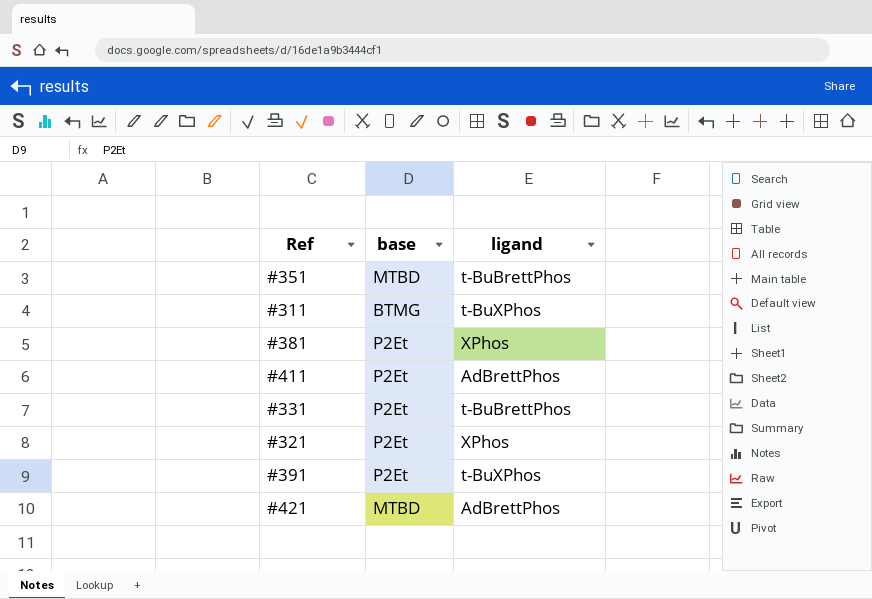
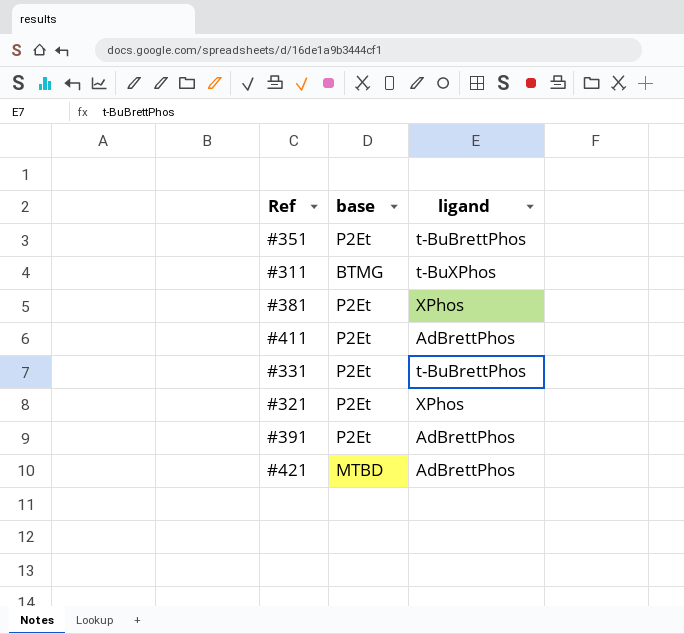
#351 | base: MTBD -> P2Et
#391 | ligand: t-BuXPhos -> AdBrettPhos

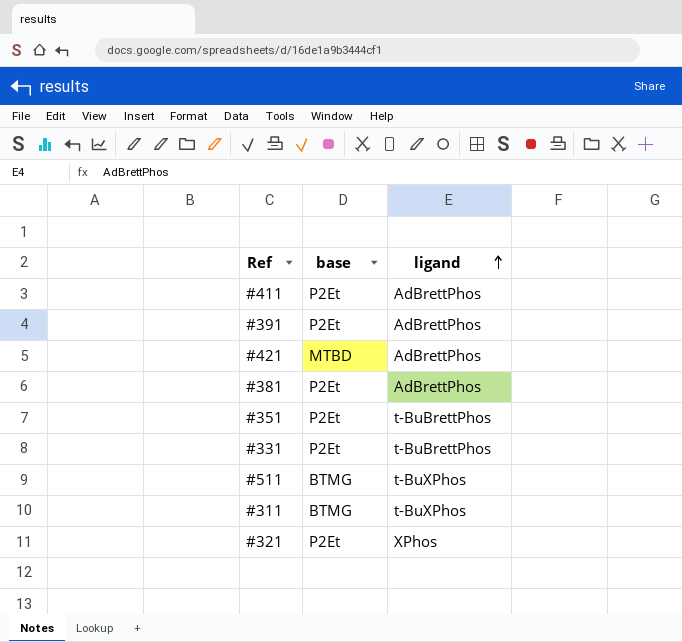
row order: none -> ligand ascending
#381 | ligand: XPhos -> AdBrettPhos
row #511: none -> BTMG | t-BuXPhos

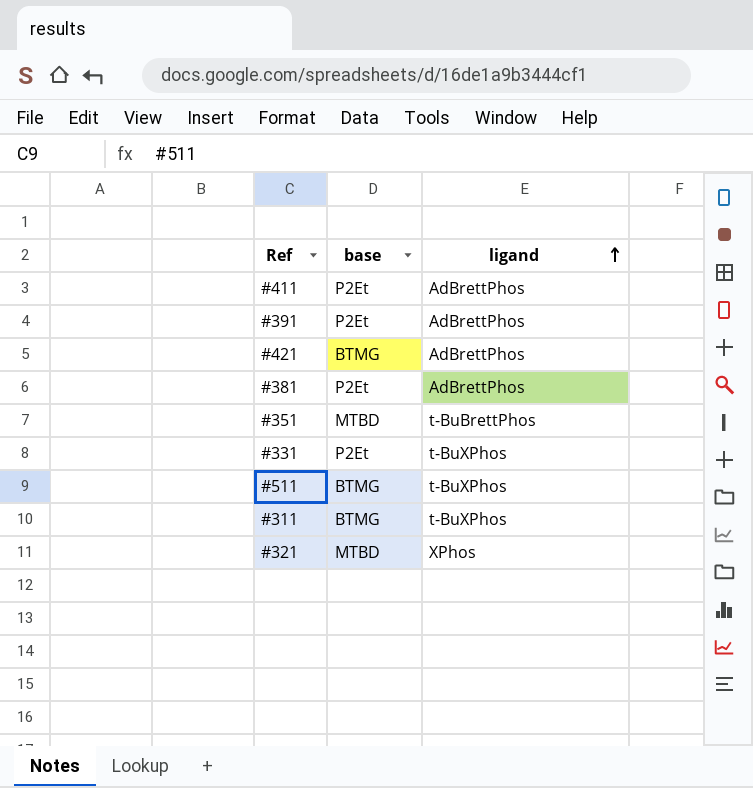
#421 | base: MTBD -> BTMG
#351 | base: P2Et -> MTBD
#331 | ligand: t-BuBrettPhos -> t-BuXPhos
#321 | base: P2Et -> MTBD

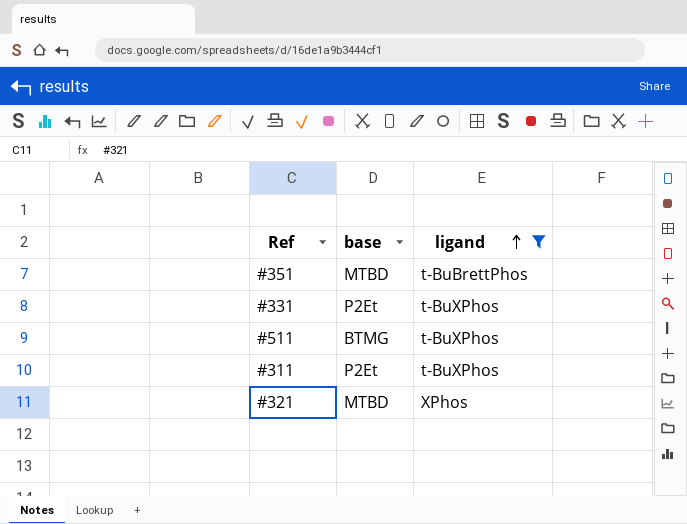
filter: none -> ligand != AdBrettPhos
#311 | base: BTMG -> P2Et

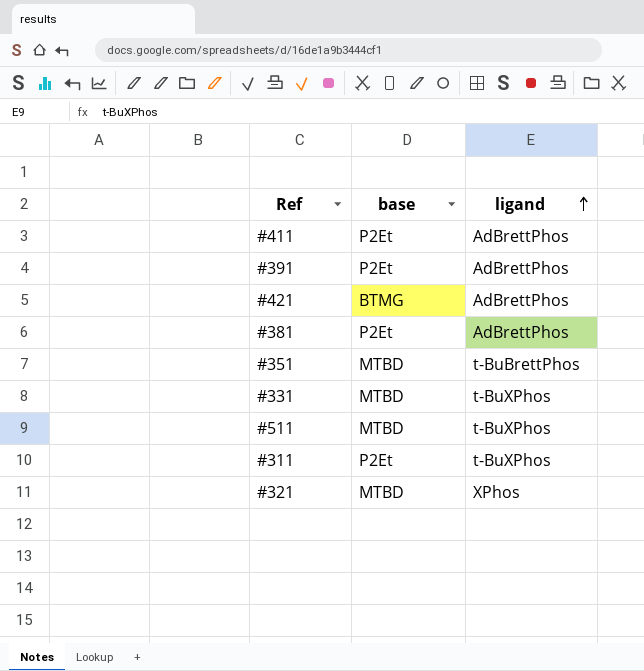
filter: ligand != AdBrettPhos -> none
#331 | base: P2Et -> MTBD
#511 | base: BTMG -> MTBD

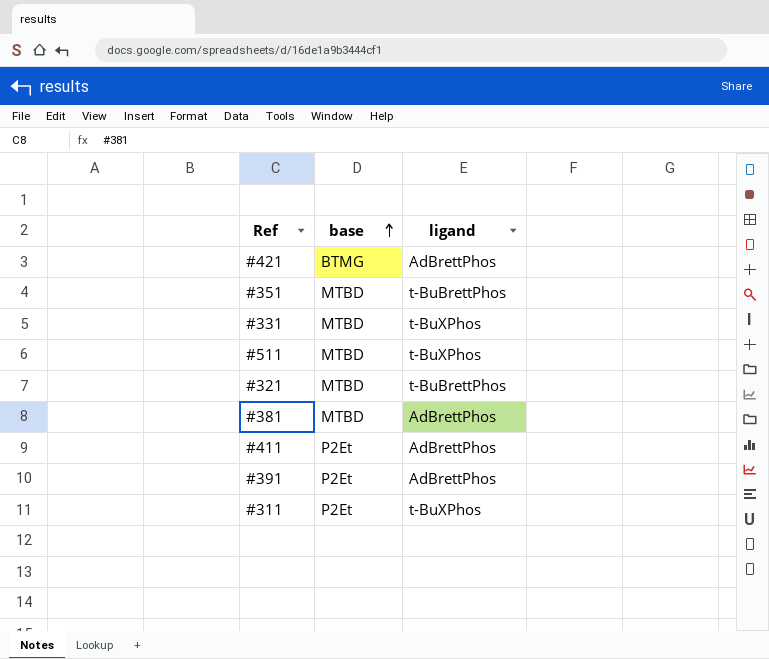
row order: ligand ascending -> base ascending
#321 | ligand: XPhos -> t-BuBrettPhos
#381 | base: P2Et -> MTBD

